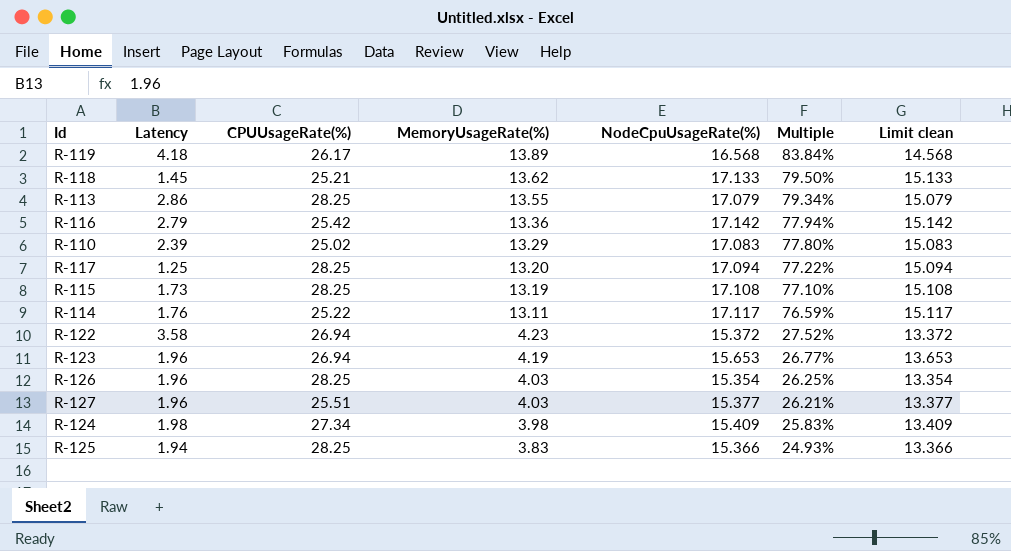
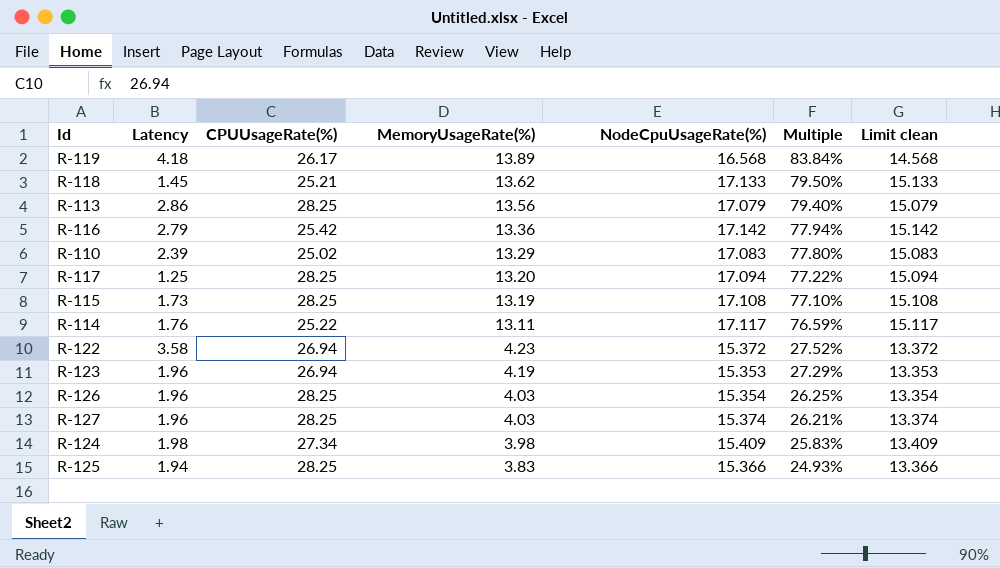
R-113 | MemoryUsageRate(%): 13.55 -> 13.56
R-113 | Multiple: 79.34% -> 79.40%
R-123 | NodeCpuUsageRate(%): 15.653 -> 15.353
R-123 | Multiple: 26.77% -> 27.29%
R-123 | Limit clean: 13.653 -> 13.353
R-127 | CPUUsageRate(%): 25.51 -> 28.25
R-127 | NodeCpuUsageRate(%): 15.377 -> 15.374
R-127 | Limit clean: 13.377 -> 13.374

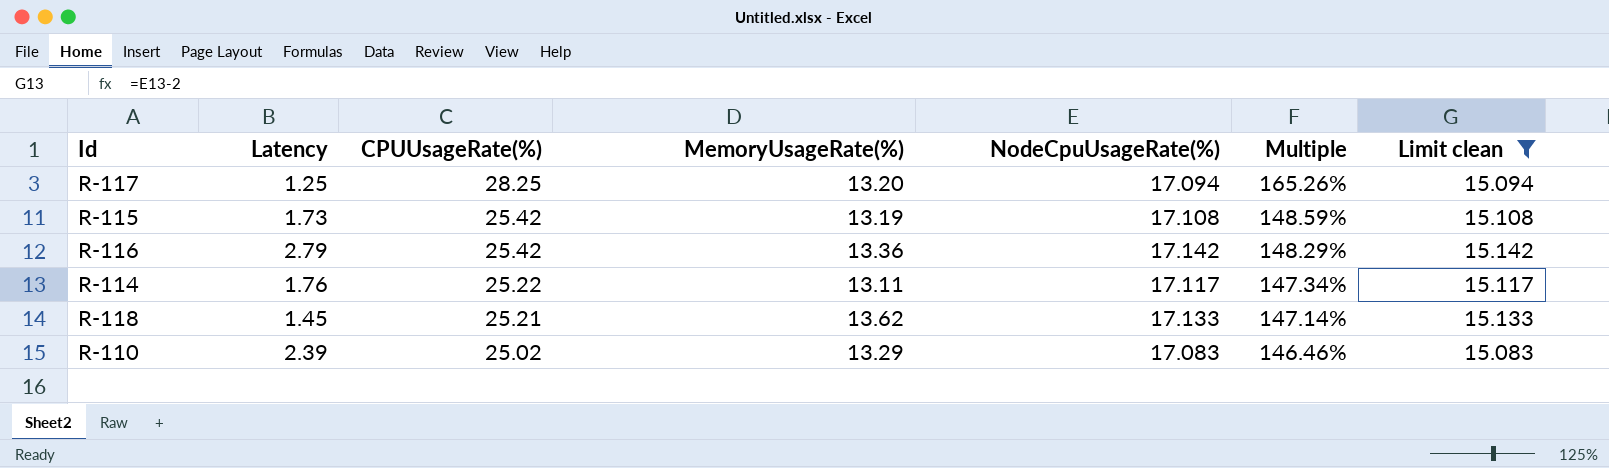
filter: none -> Limit clean >= 15.083
row order: MemoryUsageRate(%) descending -> CPUUsageRate(%) descending
column Multiple | formula: [MemoryUsageRate(%)] / [NodeCpuUsageRate(%)] -> [CPUUsageRate(%)] / [NodeCpuUsageRate(%)]
R-115 | CPUUsageRate(%): 28.25 -> 25.42

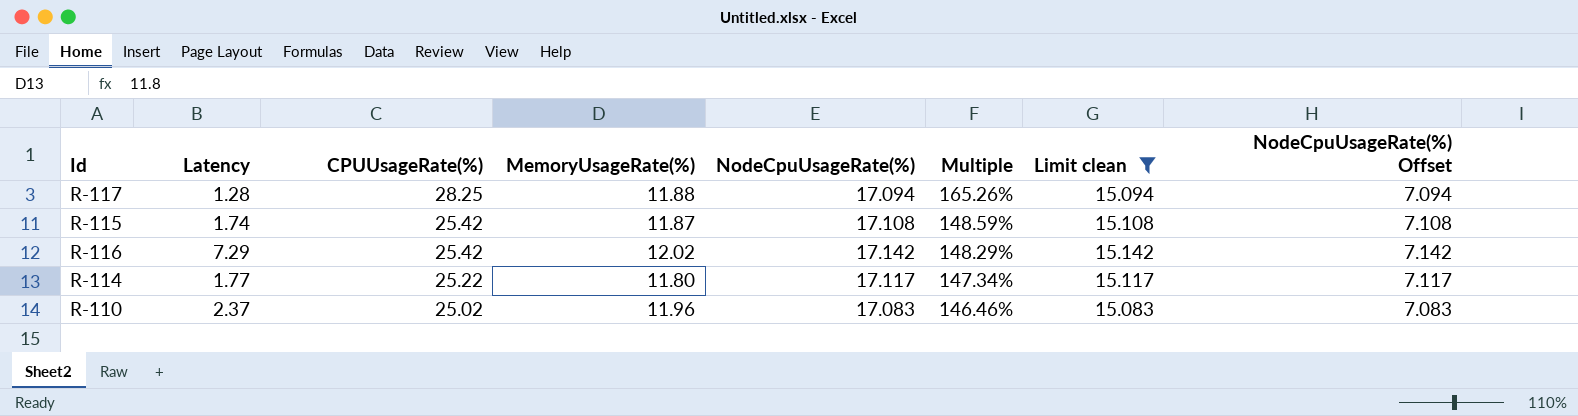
column NodeCpuUsageRate(%) Offset | formula: none -> [NodeCpuUsageRate(%)] - 10
row R-118: 1.45 | 25.21 | 13.62 | 17.133 | 147.14% | 15.133 -> none
R-117 | Latency: 1.25 -> 1.28
R-117 | MemoryUsageRate(%): 13.20 -> 11.88
R-115 | Latency: 1.73 -> 1.74
R-115 | MemoryUsageRate(%): 13.19 -> 11.87
R-116 | Latency: 2.79 -> 7.29
R-116 | MemoryUsageRate(%): 13.36 -> 12.02
R-114 | Latency: 1.76 -> 1.77
R-114 | MemoryUsageRate(%): 13.11 -> 11.80
R-110 | Latency: 2.39 -> 2.37
R-110 | MemoryUsageRate(%): 13.29 -> 11.96

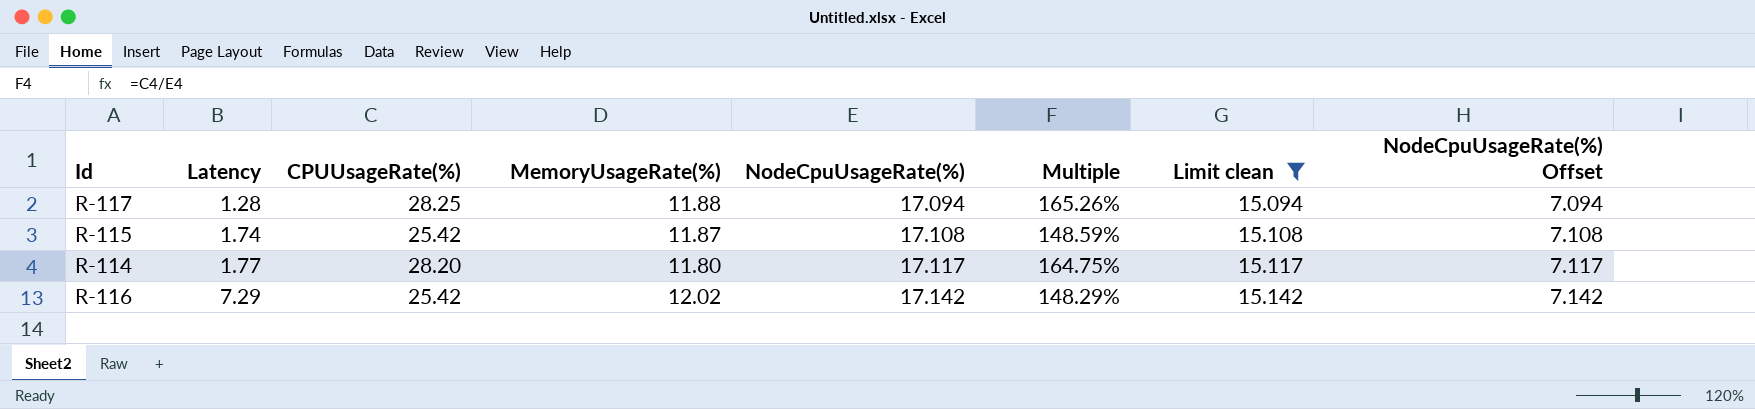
row order: CPUUsageRate(%) descending -> Latency ascending
row R-110: 2.37 | 25.02 | 11.96 | 17.083 | 146.46% | 15.083 | 7.083 -> none
R-114 | CPUUsageRate(%): 25.22 -> 28.20
R-114 | Multiple: 147.34% -> 164.75%

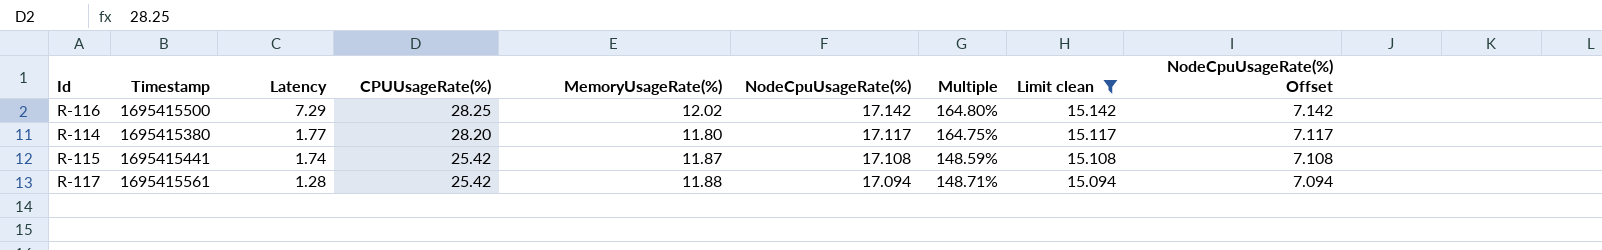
row order: Latency ascending -> Latency descending
column Timestamp | position: none -> 2
R-116 | CPUUsageRate(%): 25.42 -> 28.25
R-116 | Multiple: 148.29% -> 164.80%
R-117 | CPUUsageRate(%): 28.25 -> 25.42
R-117 | Multiple: 165.26% -> 148.71%

